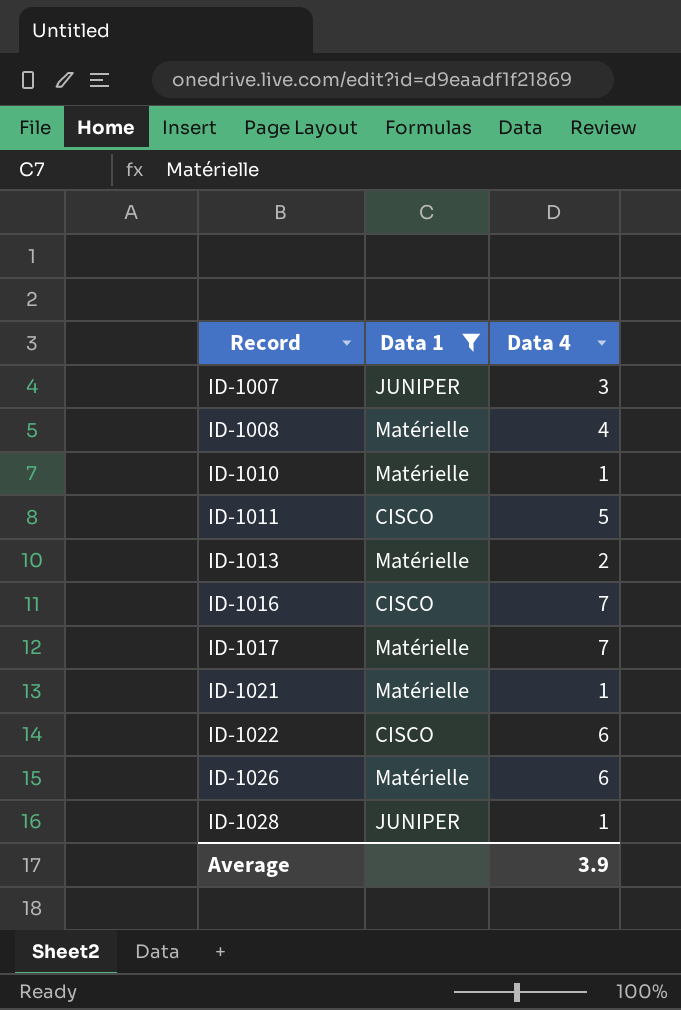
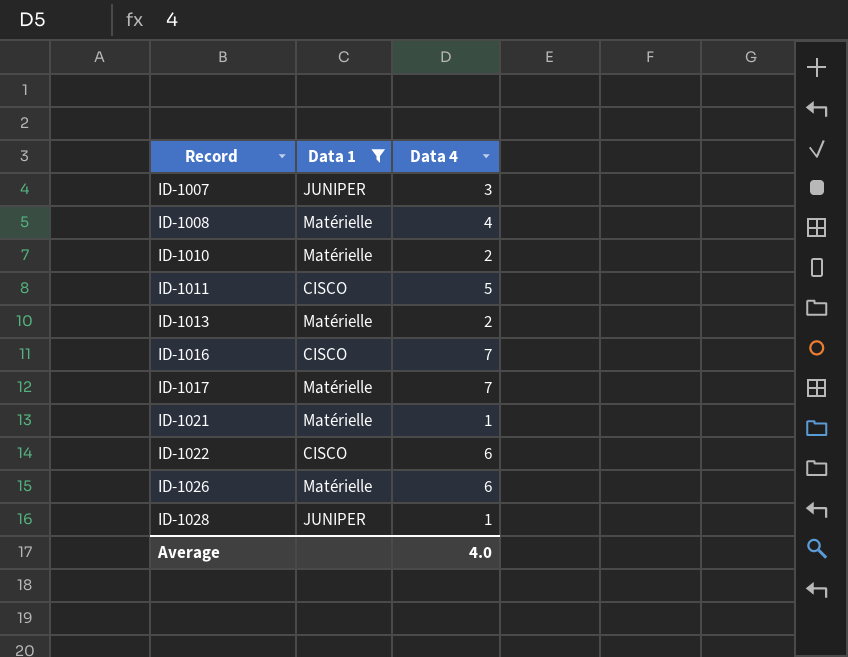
ID-1010 | Data 4: 1 -> 2
Average | Data 4: 3.9 -> 4.0

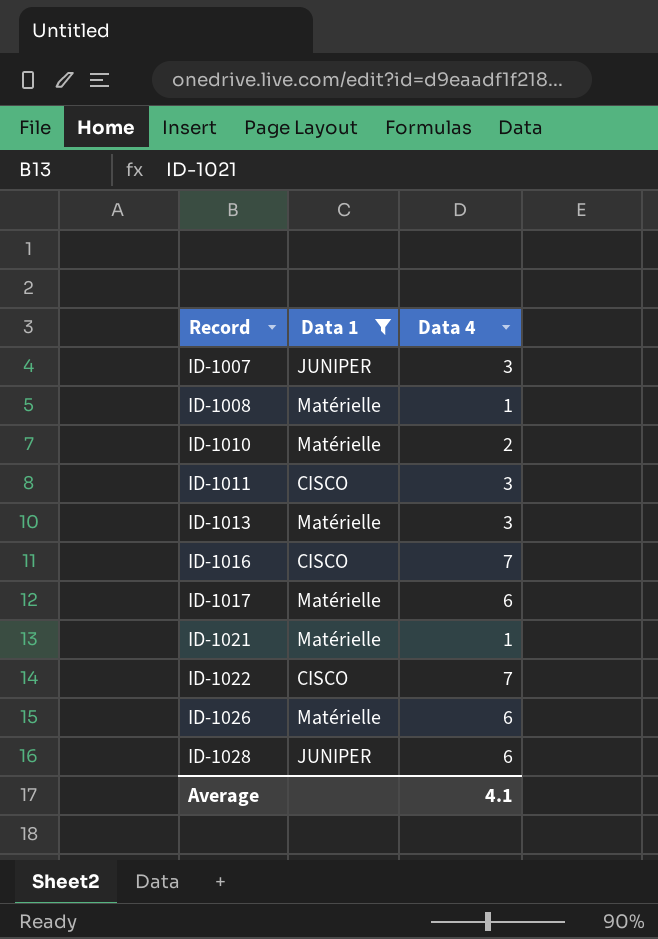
ID-1008 | Data 4: 4 -> 1
ID-1011 | Data 4: 5 -> 3
ID-1013 | Data 4: 2 -> 3
ID-1017 | Data 4: 7 -> 6
ID-1022 | Data 4: 6 -> 7
ID-1028 | Data 4: 1 -> 6
Average | Data 4: 4.0 -> 4.1

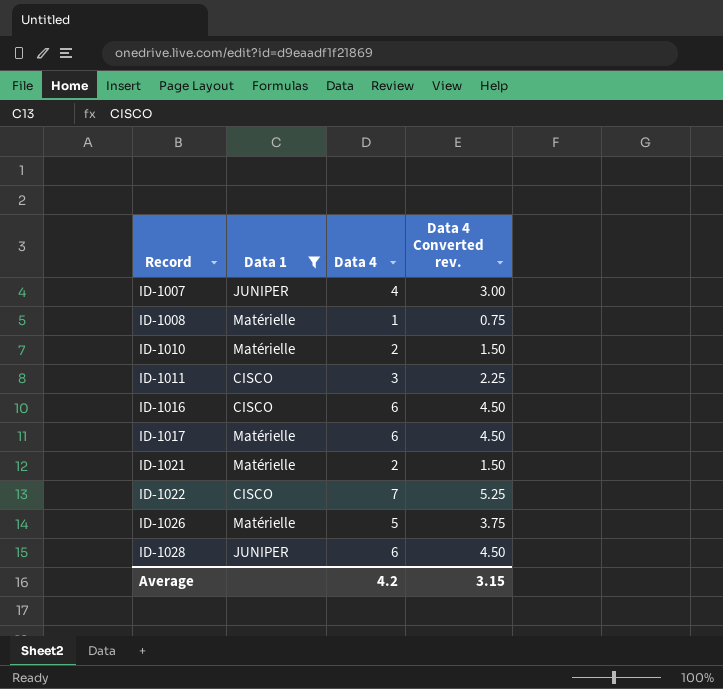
column Data 4 Converted rev. | formula: none -> [Data 4] * 0.75
row ID-1013: Matérielle | 3 -> none
ID-1007 | Data 4: 3 -> 4
ID-1016 | Data 4: 7 -> 6
ID-1021 | Data 4: 1 -> 2
ID-1026 | Data 4: 6 -> 5
Average | Data 4: 4.1 -> 4.2

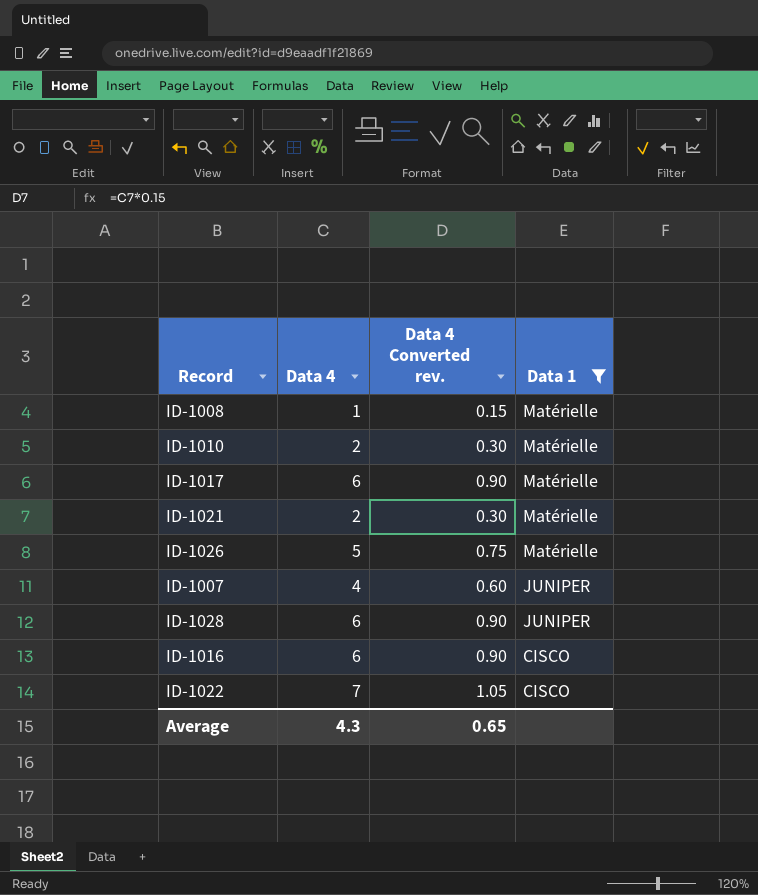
row order: Record ascending -> Data 1 descending
column Data 4 Converted rev. | formula: [Data 4] * 0.75 -> [Data 4] * 0.15
column Data 1 | position: 2 -> 4
row ID-1011: CISCO | 3 | 2.25 -> none
Average | Data 4: 4.2 -> 4.3
Average | Data 4 Converted rev.: 3.15 -> 0.65

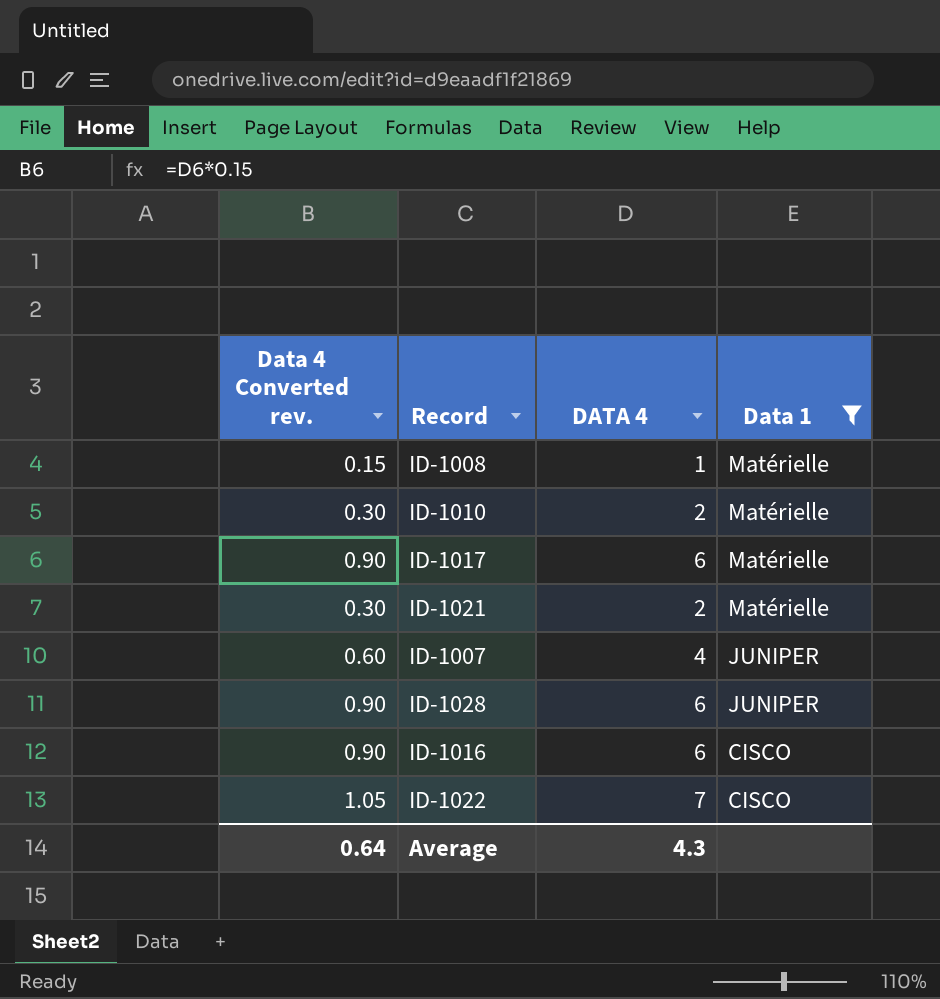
column Data 4 Converted rev. | position: 3 -> 1
column name: Data 4 -> DATA 4
row ID-1026: 5 | 0.75 | Matérielle -> none
Average | Data 4 Converted rev.: 0.65 -> 0.64

